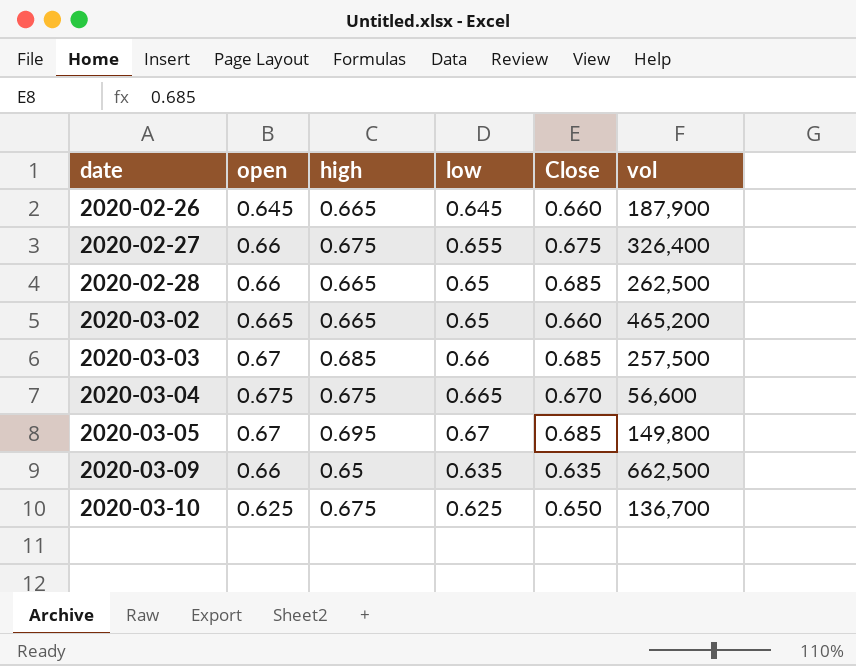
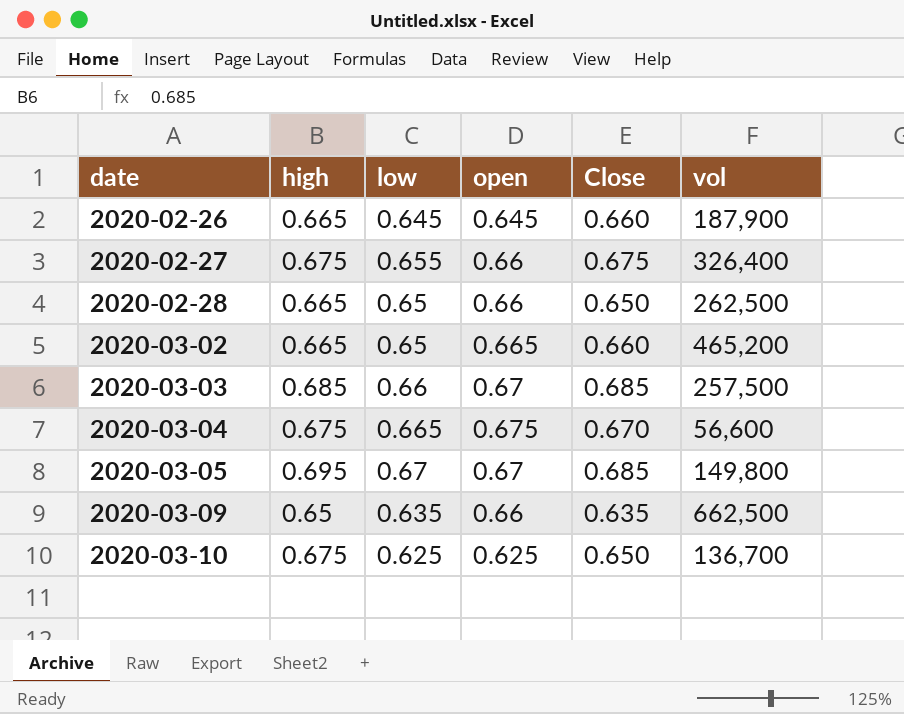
column open | position: 2 -> 4
2020-02-28 | Close: 0.685 -> 0.650

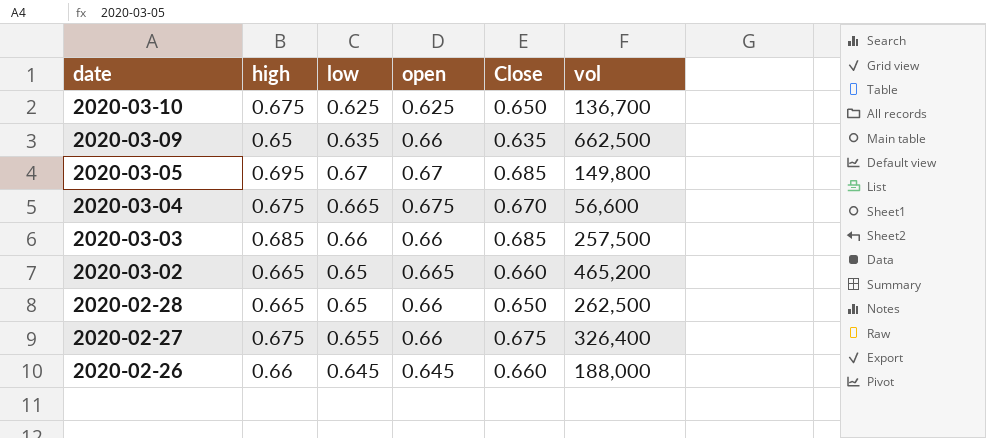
row order: date ascending -> date descending
2020-03-03 | open: 0.67 -> 0.66
2020-02-26 | high: 0.665 -> 0.66
2020-02-26 | vol: 187,900 -> 188,000

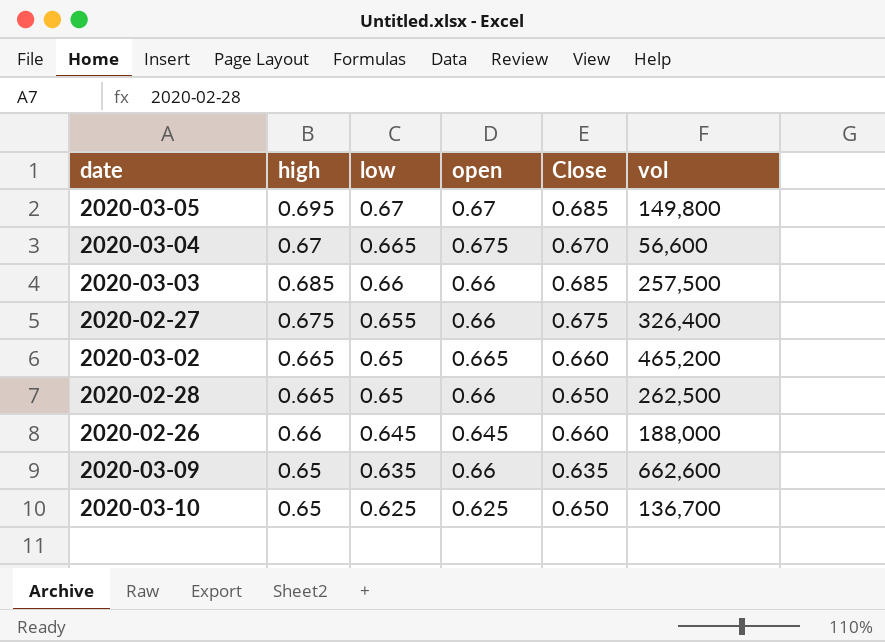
row order: date descending -> low descending
2020-03-04 | high: 0.675 -> 0.67
2020-03-09 | vol: 662,500 -> 662,600
2020-03-10 | high: 0.675 -> 0.65

